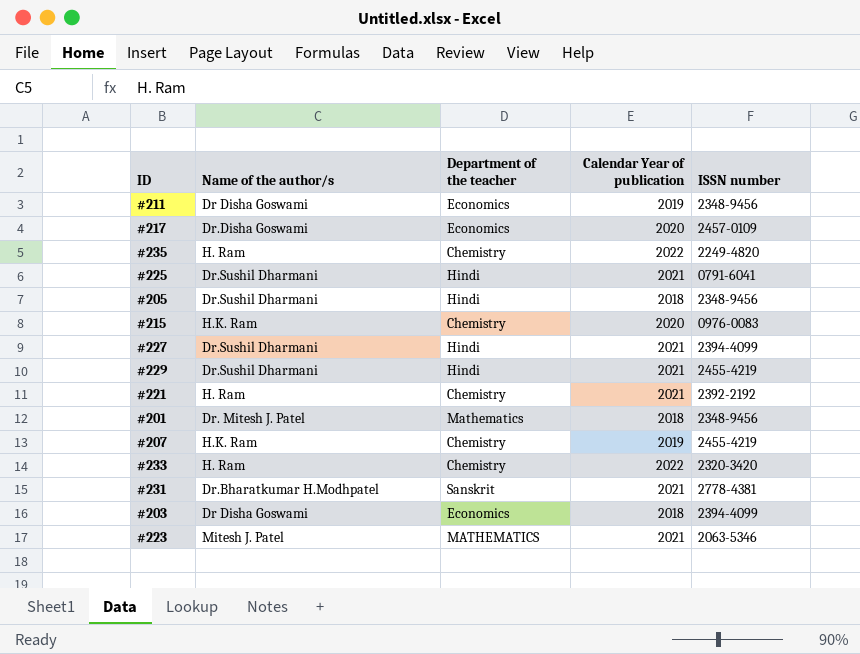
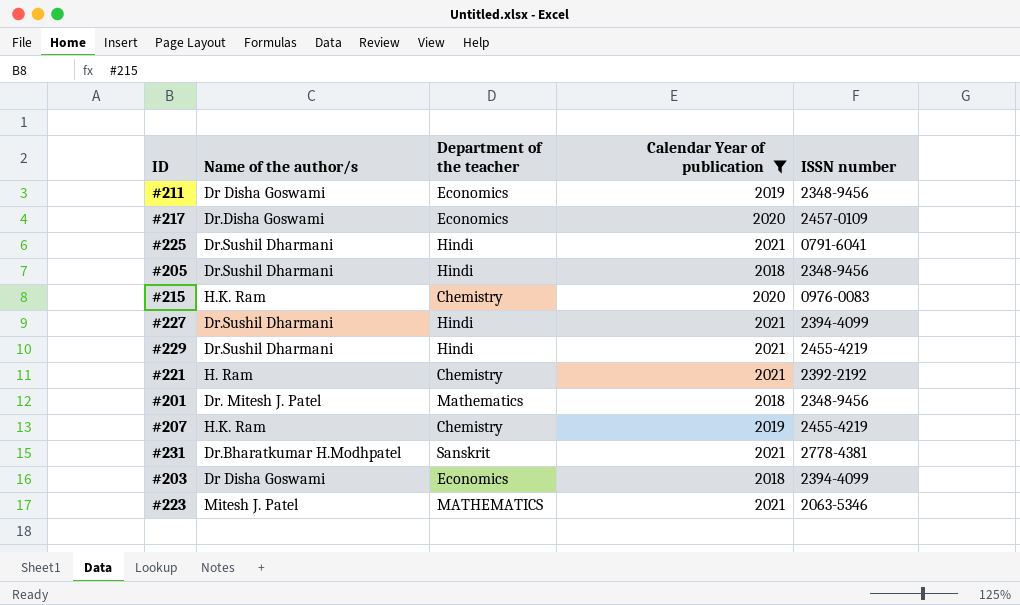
filter: none -> Calendar Year of publication != 2022

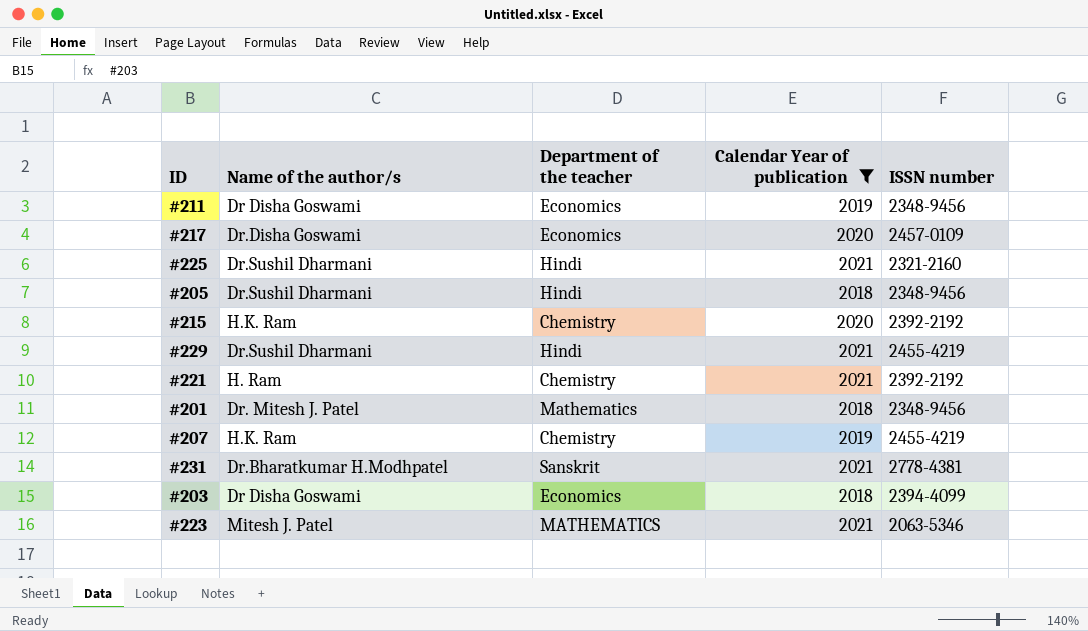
row #227: Dr.Sushil Dharmani | Hindi | 2021 | 2394-4099 -> none
#225 | ISSN number: 0791-6041 -> 2321-2160
#215 | ISSN number: 0976-0083 -> 2392-2192

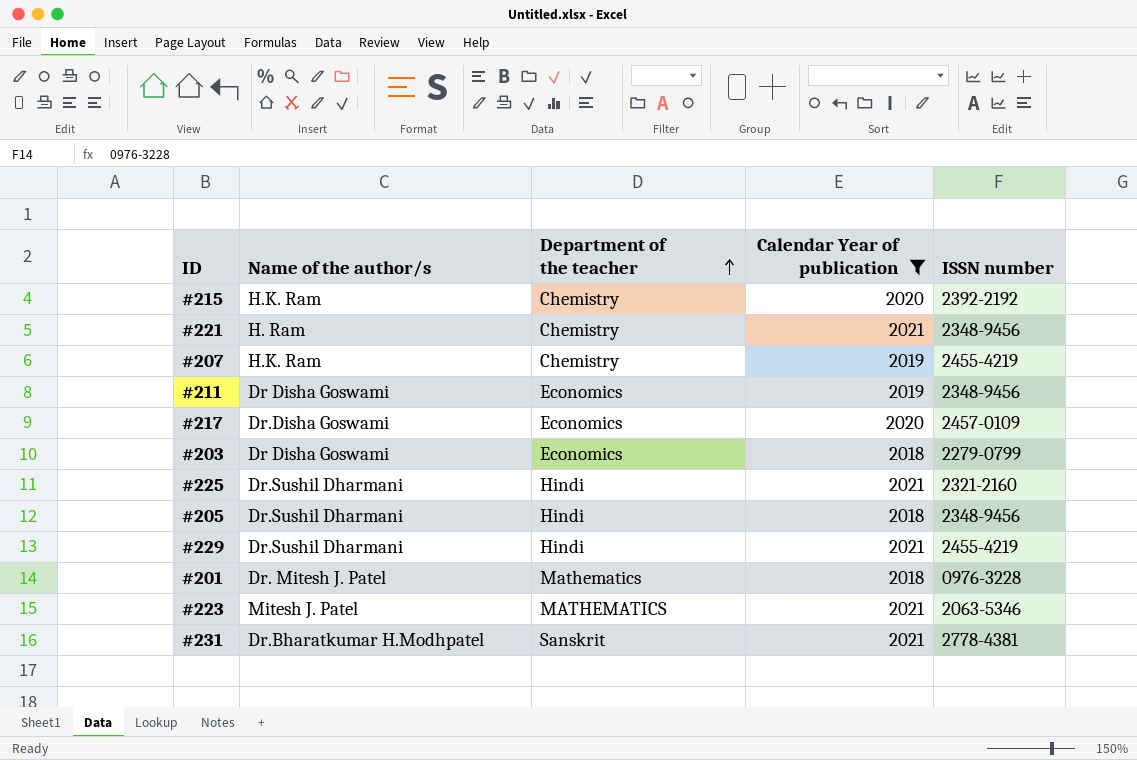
row order: none -> Department of the teacher ascending
#221 | ISSN number: 2392-2192 -> 2348-9456
#203 | ISSN number: 2394-4099 -> 2279-0799
#201 | ISSN number: 2348-9456 -> 0976-3228

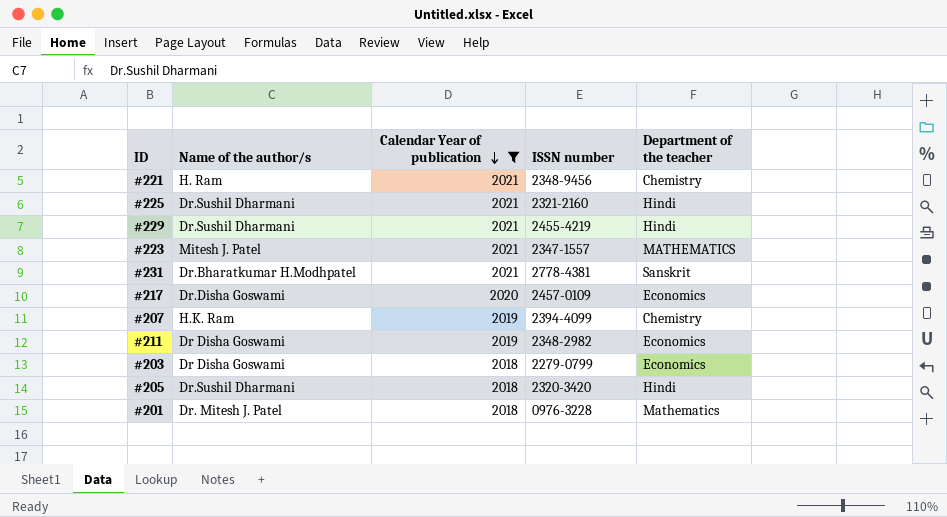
row order: Department of the teacher ascending -> Calendar Year of publication descending
column Department of the teacher | position: 3 -> 5
row #215: H.K. Ram | Chemistry | 2020 | 2392-2192 -> none
#223 | ISSN number: 2063-5346 -> 2347-1557
#207 | ISSN number: 2455-4219 -> 2394-4099
#211 | ISSN number: 2348-9456 -> 2348-2982
#205 | ISSN number: 2348-9456 -> 2320-3420

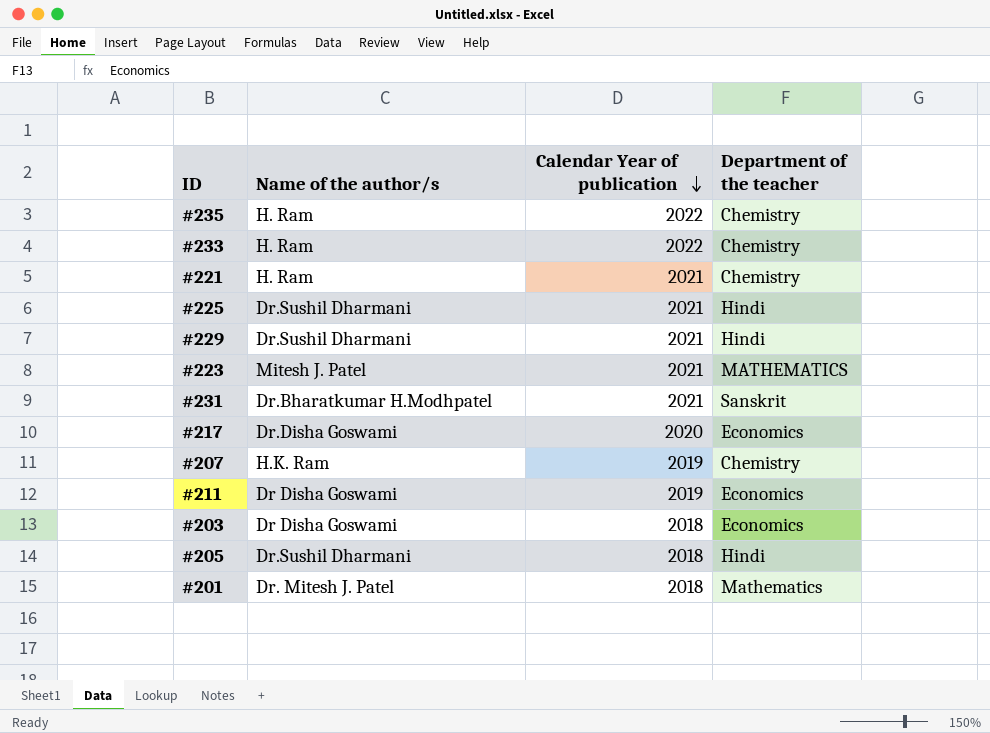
filter: Calendar Year of publication != 2022 -> none
column ISSN number | position: 4 -> none

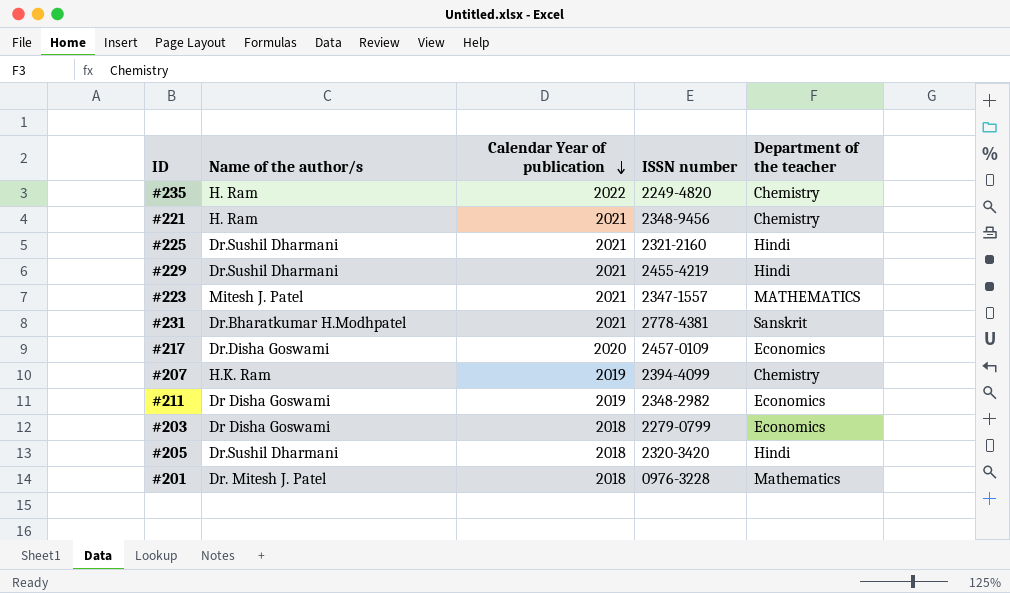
column ISSN number | position: none -> 4
row #233: H. Ram | 2022 | Chemistry -> none

